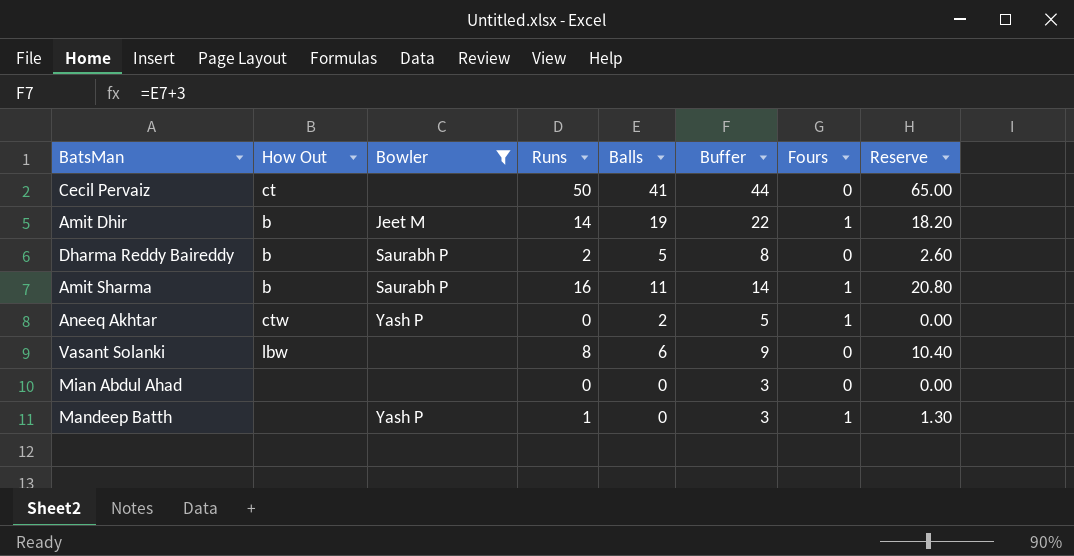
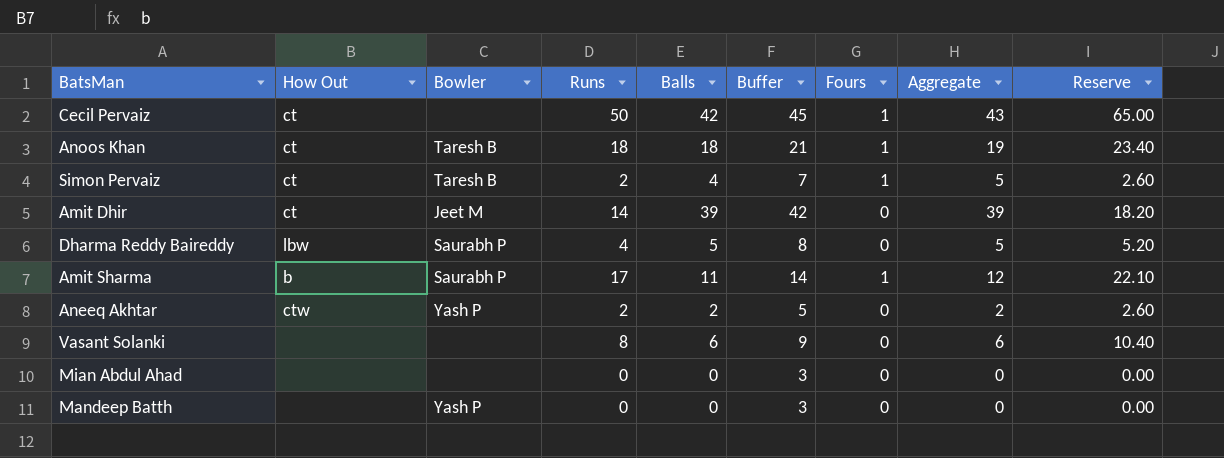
filter: Bowler != Taresh B -> none
column Aggregate | formula: none -> [Balls] + [Fours]
Cecil Pervaiz | Balls: 41 -> 42
Cecil Pervaiz | Buffer: 44 -> 45
Cecil Pervaiz | Fours: 0 -> 1
Amit Dhir | How Out: b -> ct
Amit Dhir | Balls: 19 -> 39
Amit Dhir | Buffer: 22 -> 42
Amit Dhir | Fours: 1 -> 0
Dharma Reddy Baireddy | How Out: b -> lbw
Dharma Reddy Baireddy | Runs: 2 -> 4
Dharma Reddy Baireddy | Reserve: 2.60 -> 5.20
Amit Sharma | Runs: 16 -> 17
Amit Sharma | Reserve: 20.80 -> 22.10
Aneeq Akhtar | Runs: 0 -> 2
Aneeq Akhtar | Fours: 1 -> 0
Aneeq Akhtar | Reserve: 0.00 -> 2.60
Vasant Solanki | How Out: lbw -> none
Mandeep Batth | Runs: 1 -> 0
Mandeep Batth | Fours: 1 -> 0
Mandeep Batth | Reserve: 1.30 -> 0.00

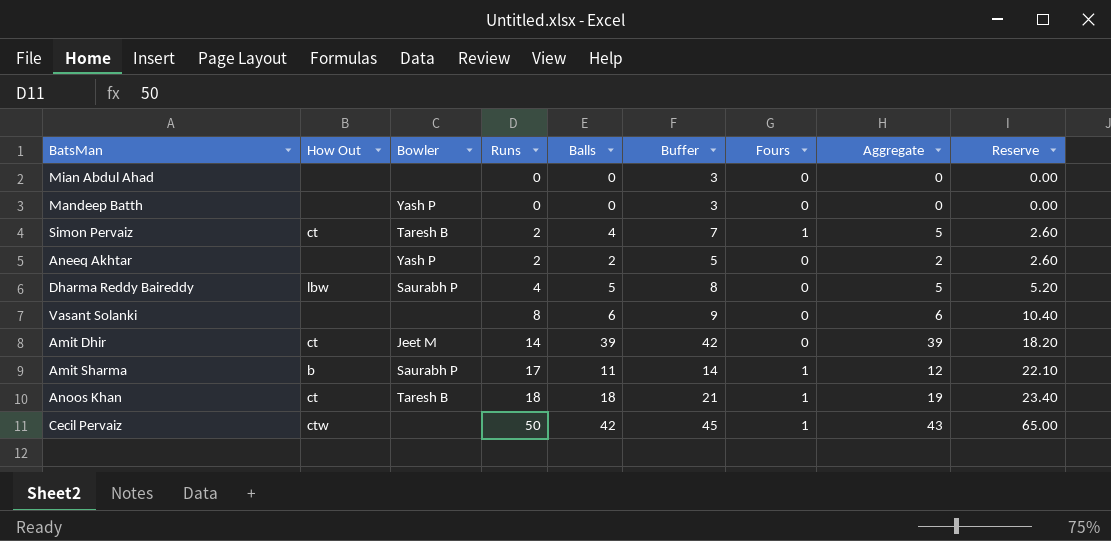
row order: none -> Runs ascending
Aneeq Akhtar | How Out: ctw -> none
Cecil Pervaiz | How Out: ct -> ctw

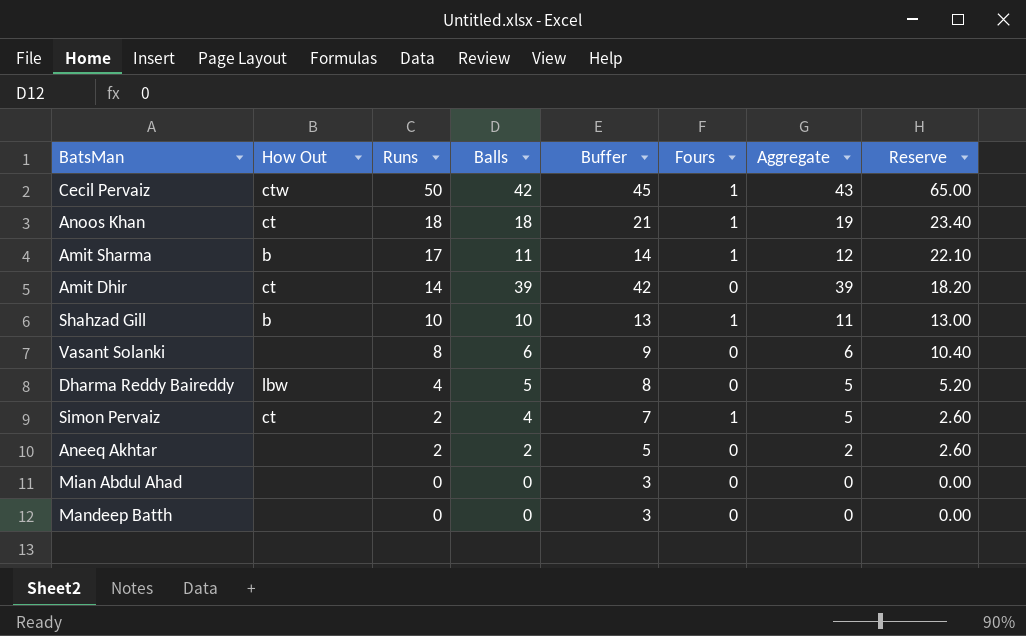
row order: Runs ascending -> Runs descending
column Bowler | position: 3 -> none
row Shahzad Gill: none -> b | 10 | 10 | 13 | 1 | 11 | 13.00

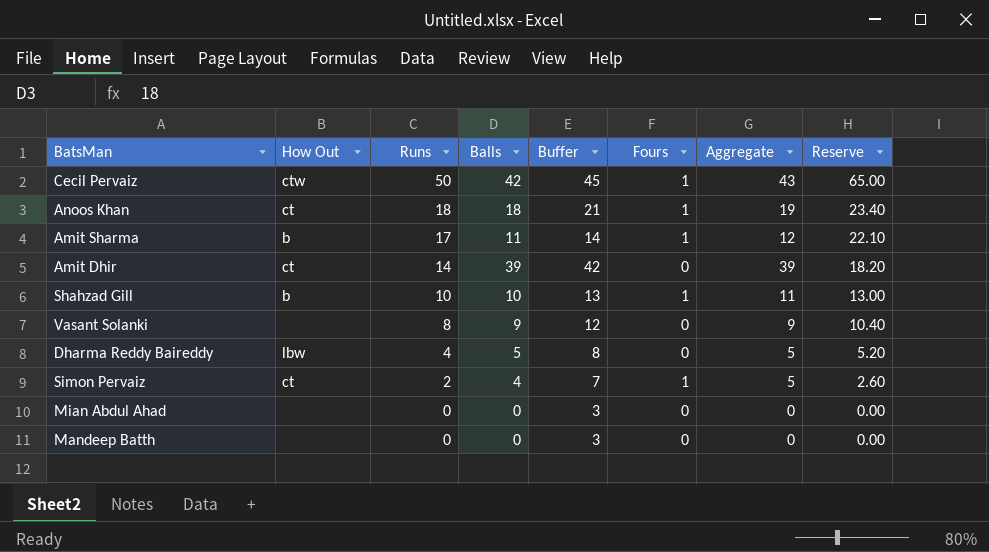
row Aneeq Akhtar: none | 2 | 2 | 5 | 0 | 2 | 2.60 -> none
Vasant Solanki | Balls: 6 -> 9
Vasant Solanki | Buffer: 9 -> 12
Vasant Solanki | Aggregate: 6 -> 9

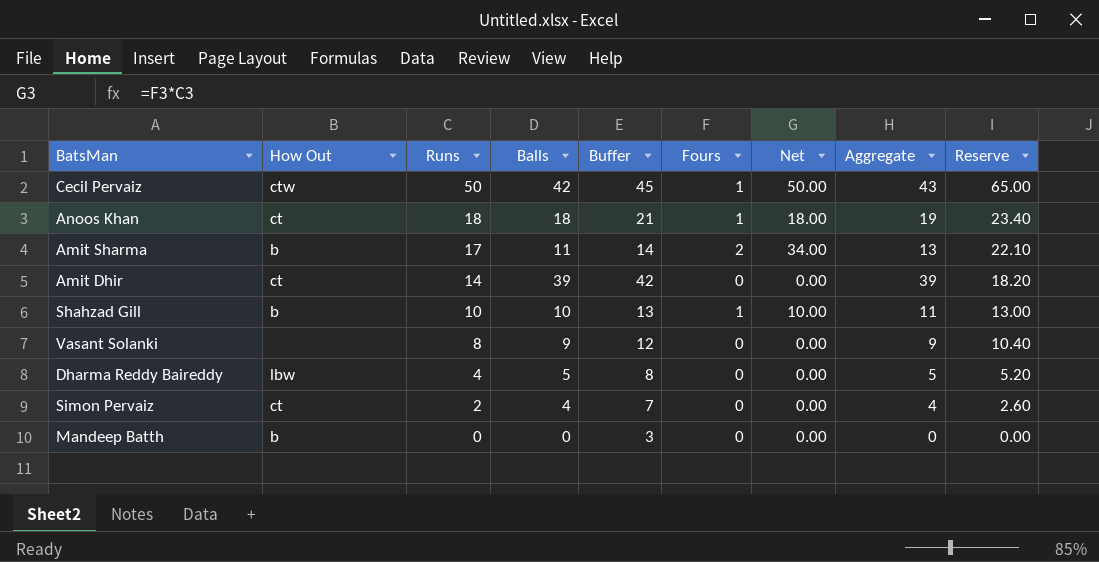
column Net | formula: none -> [Runs] * [Fours]
row Mian Abdul Ahad: none | 0 | 0 | 3 | 0 | 0 | 0.00 -> none
Amit Sharma | Fours: 1 -> 2
Amit Sharma | Aggregate: 12 -> 13
Simon Pervaiz | Fours: 1 -> 0
Simon Pervaiz | Aggregate: 5 -> 4
Mandeep Batth | How Out: none -> b

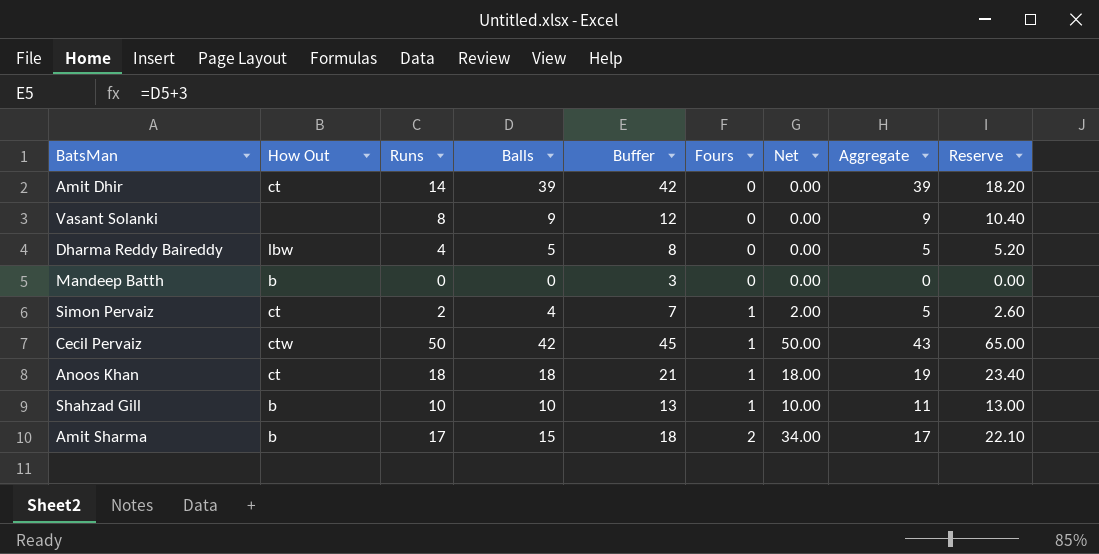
row order: Runs descending -> Fours ascending
Simon Pervaiz | Fours: 0 -> 1
Simon Pervaiz | Net: 0.00 -> 2.00
Simon Pervaiz | Aggregate: 4 -> 5
Amit Sharma | Balls: 11 -> 15
Amit Sharma | Buffer: 14 -> 18
Amit Sharma | Aggregate: 13 -> 17

